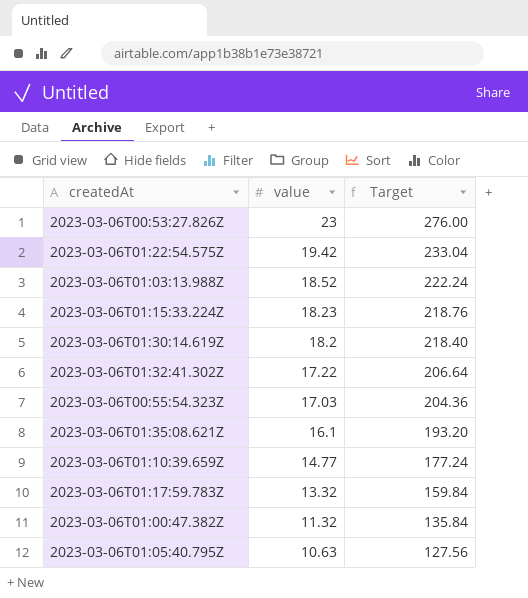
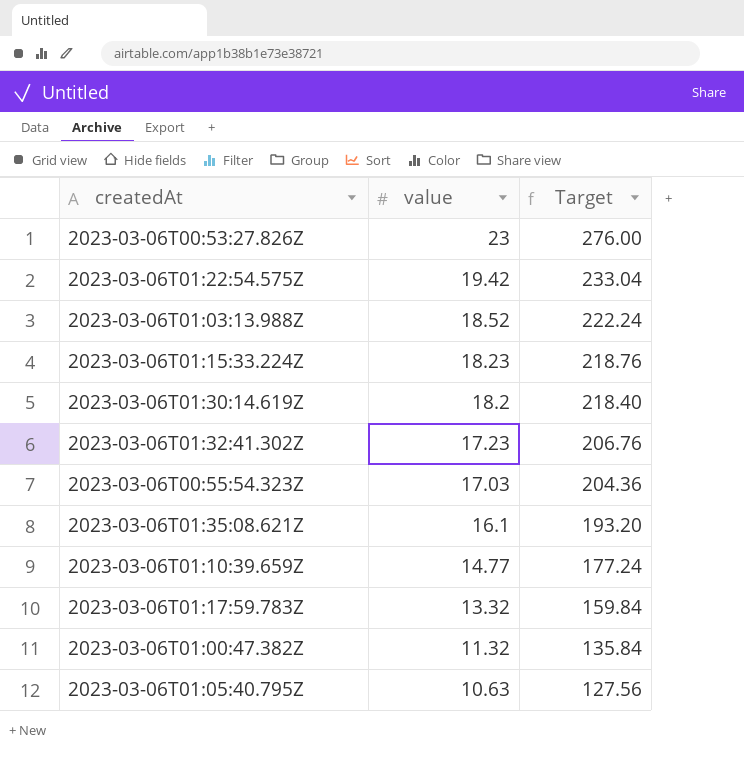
2023-03-06T01:32:41.302Z | value: 17.22 -> 17.23
2023-03-06T01:32:41.302Z | Target: 206.64 -> 206.76

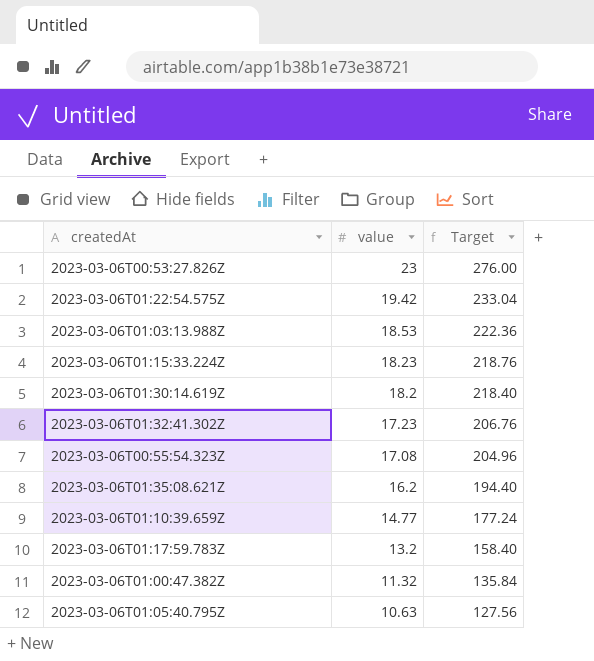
2023-03-06T01:03:13.988Z | value: 18.52 -> 18.53
2023-03-06T01:03:13.988Z | Target: 222.24 -> 222.36
2023-03-06T00:55:54.323Z | value: 17.03 -> 17.08
2023-03-06T00:55:54.323Z | Target: 204.36 -> 204.96
2023-03-06T01:35:08.621Z | value: 16.1 -> 16.2
2023-03-06T01:35:08.621Z | Target: 193.20 -> 194.40
2023-03-06T01:17:59.783Z | value: 13.32 -> 13.2
2023-03-06T01:17:59.783Z | Target: 159.84 -> 158.40

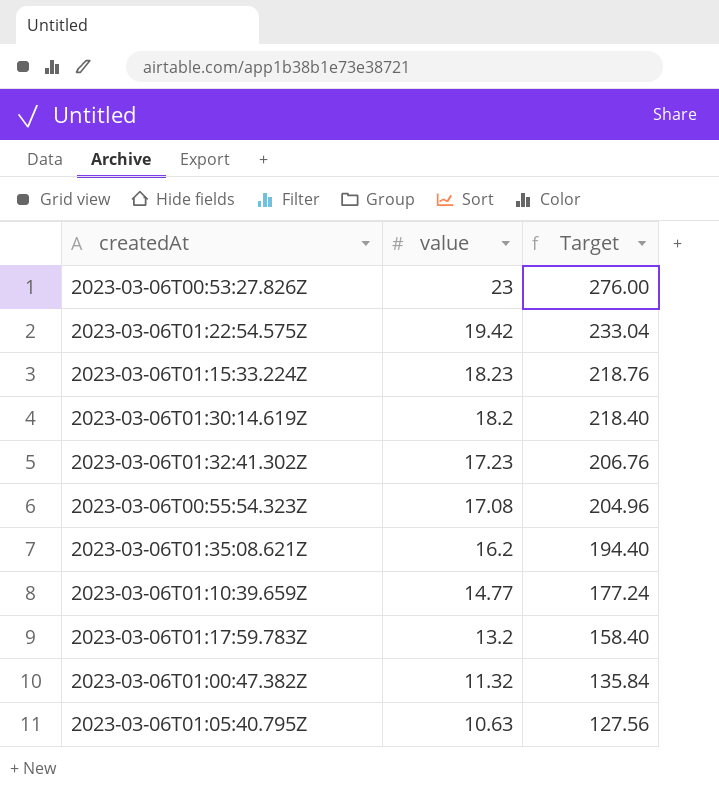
row 2023-03-06T01:03:13.988Z: 18.53 | 222.36 -> none

